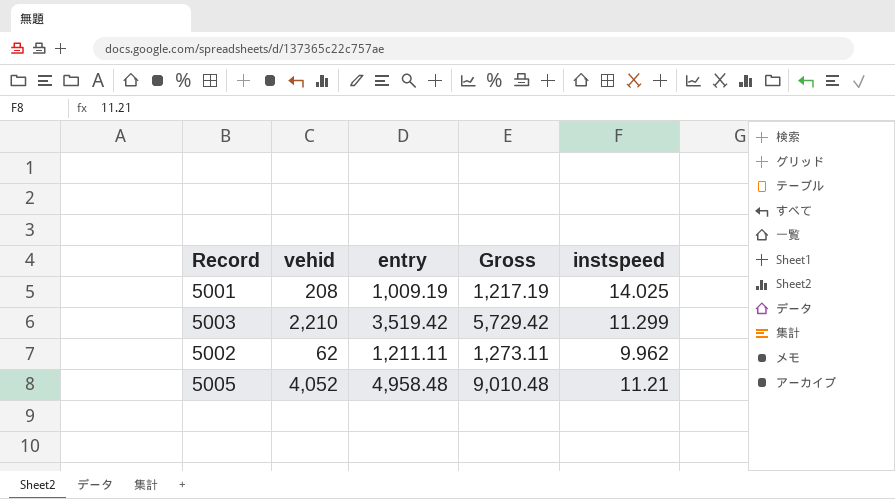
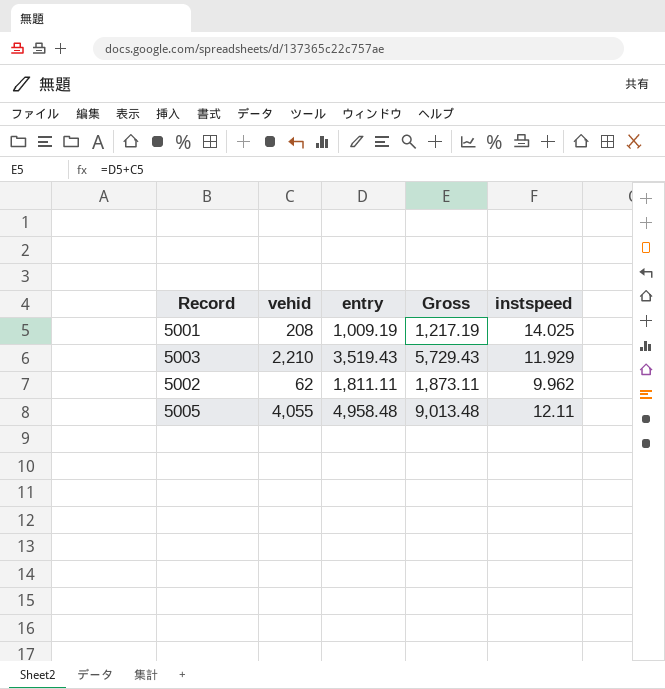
5003 | entry: 3,519.42 -> 3,519.43
5003 | Gross: 5,729.42 -> 5,729.43
5003 | instspeed: 11.299 -> 11.929
5002 | entry: 1,211.11 -> 1,811.11
5002 | Gross: 1,273.11 -> 1,873.11
5005 | vehid: 4,052 -> 4,055
5005 | Gross: 9,010.48 -> 9,013.48
5005 | instspeed: 11.21 -> 12.11

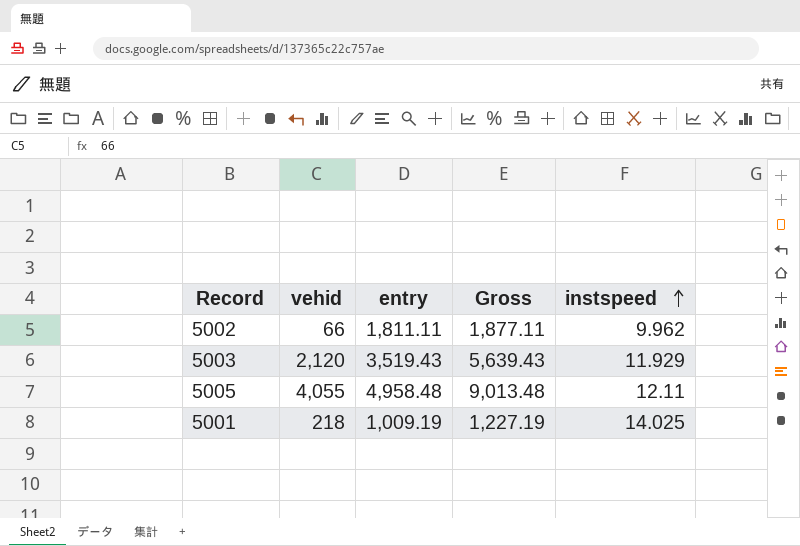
row order: none -> instspeed ascending
5002 | vehid: 62 -> 66
5002 | Gross: 1,873.11 -> 1,877.11
5003 | vehid: 2,210 -> 2,120
5003 | Gross: 5,729.43 -> 5,639.43
5001 | vehid: 208 -> 218
5001 | Gross: 1,217.19 -> 1,227.19

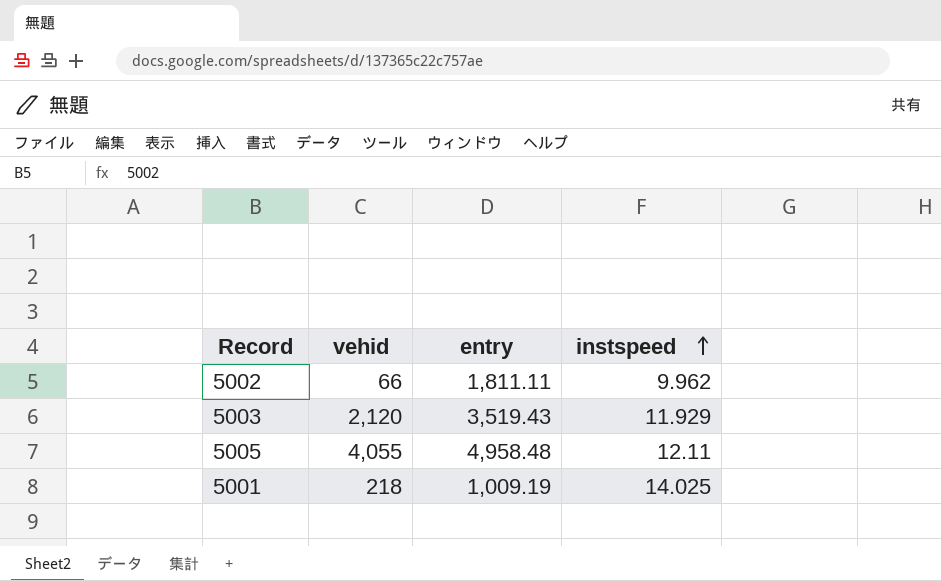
column Gross | formula: [vehid] + [entry] -> none

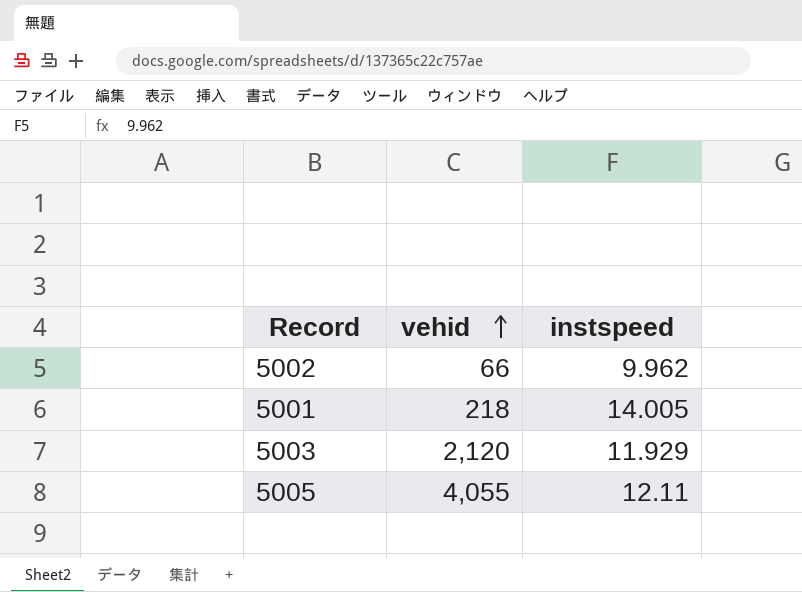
row order: instspeed ascending -> vehid ascending
column entry | position: 3 -> none
5001 | instspeed: 14.025 -> 14.005

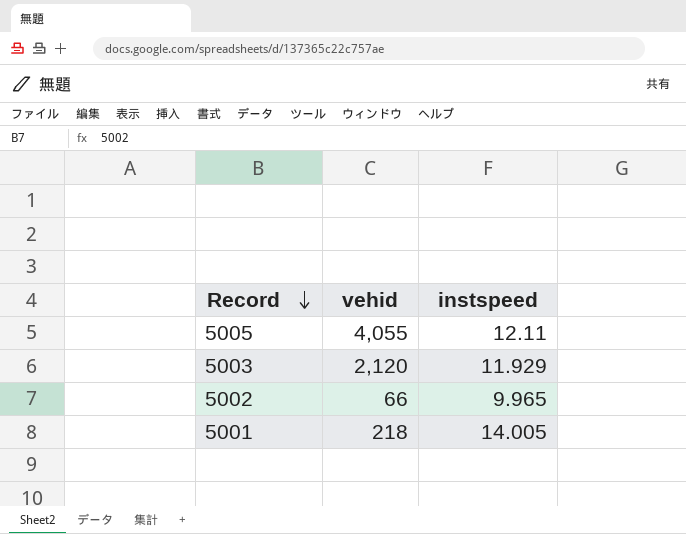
row order: vehid ascending -> Record descending
5002 | instspeed: 9.962 -> 9.965

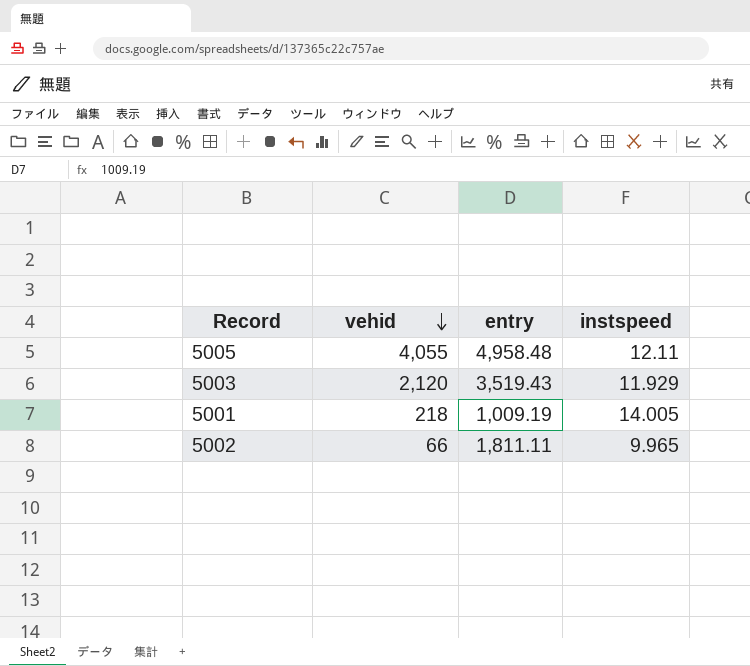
row order: Record descending -> vehid descending
column entry | position: none -> 3

